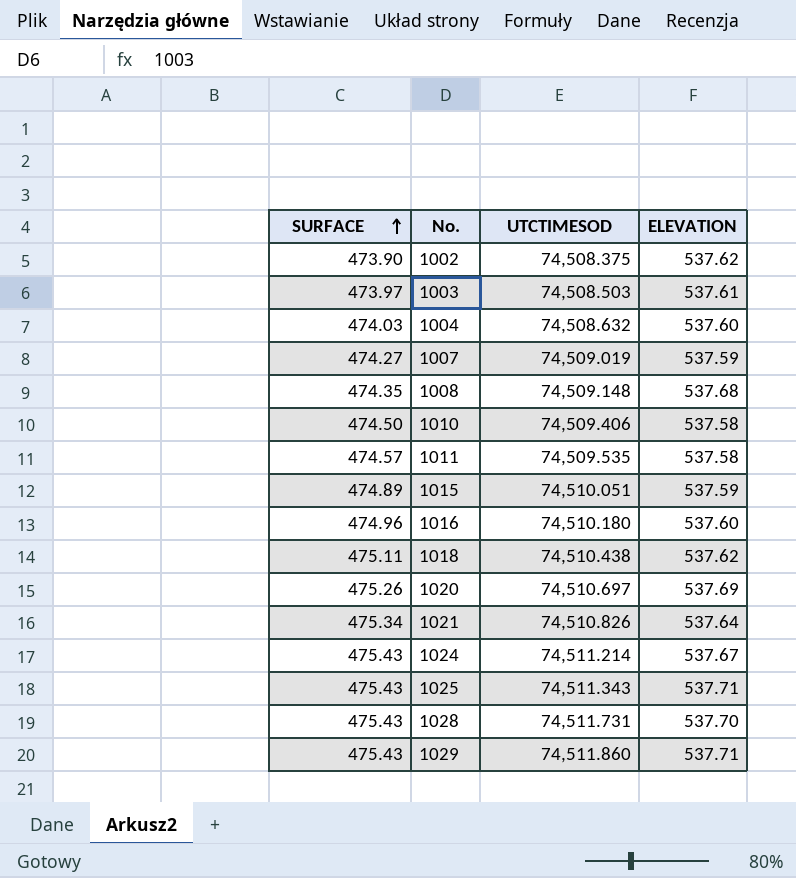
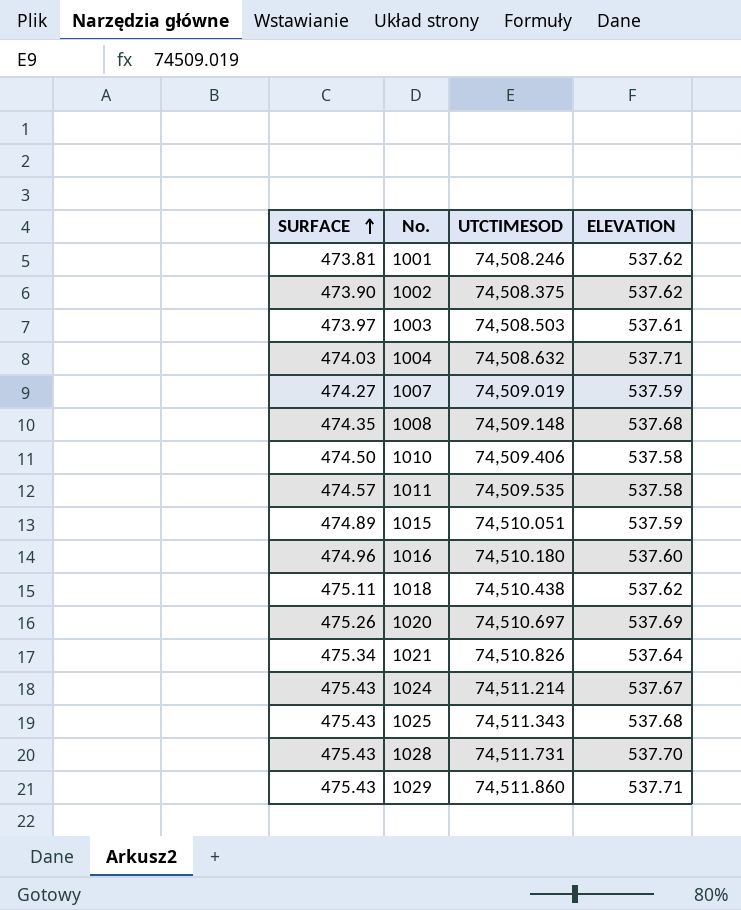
row 1001: none -> 473.81 | 74,508.246 | 537.62
1004 | ELEVATION: 537.60 -> 537.71
1025 | ELEVATION: 537.71 -> 537.68

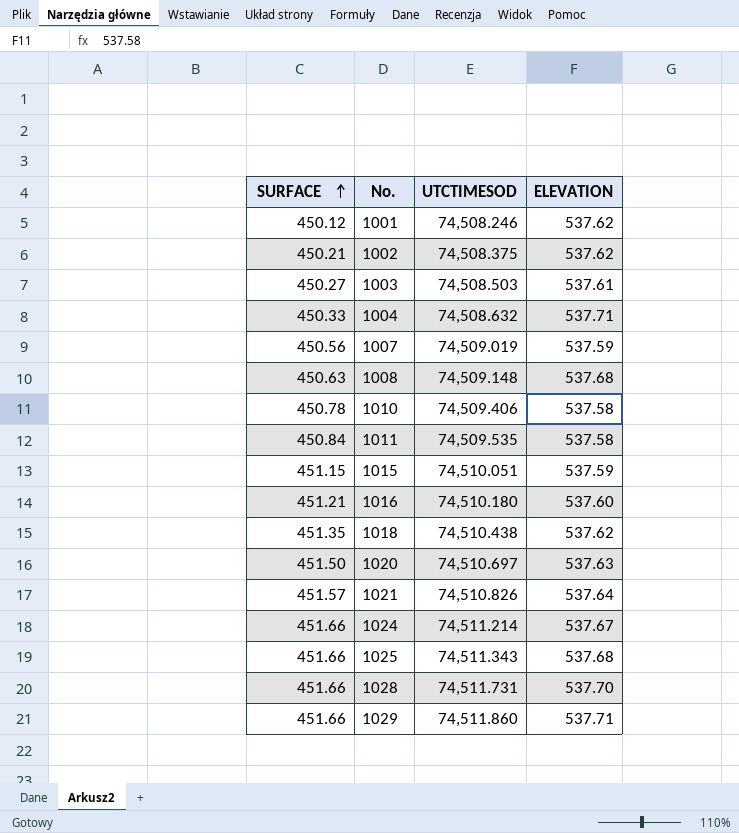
1001 | SURFACE: 473.81 -> 450.12
1002 | SURFACE: 473.90 -> 450.21
1003 | SURFACE: 473.97 -> 450.27
1004 | SURFACE: 474.03 -> 450.33
1007 | SURFACE: 474.27 -> 450.56
1008 | SURFACE: 474.35 -> 450.63
1010 | SURFACE: 474.50 -> 450.78
1011 | SURFACE: 474.57 -> 450.84
1015 | SURFACE: 474.89 -> 451.15
1016 | SURFACE: 474.96 -> 451.21
1018 | SURFACE: 475.11 -> 451.35
1020 | SURFACE: 475.26 -> 451.50
1020 | ELEVATION: 537.69 -> 537.63
1021 | SURFACE: 475.34 -> 451.57
1024 | SURFACE: 475.43 -> 451.66
1025 | SURFACE: 475.43 -> 451.66
1028 | SURFACE: 475.43 -> 451.66
1029 | SURFACE: 475.43 -> 451.66

